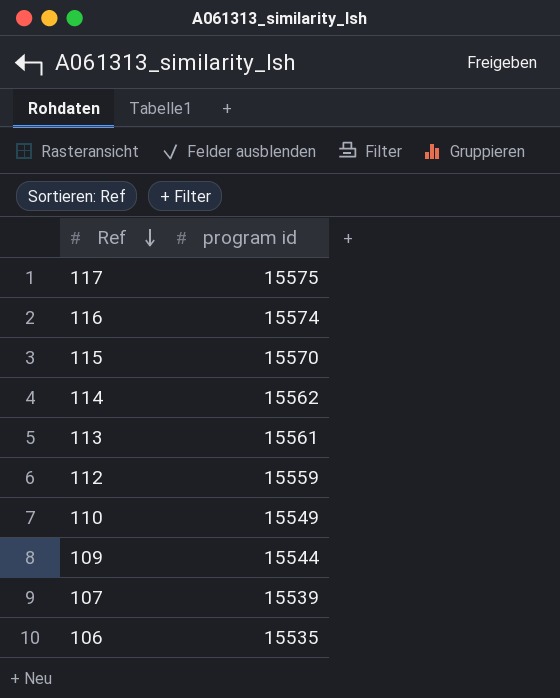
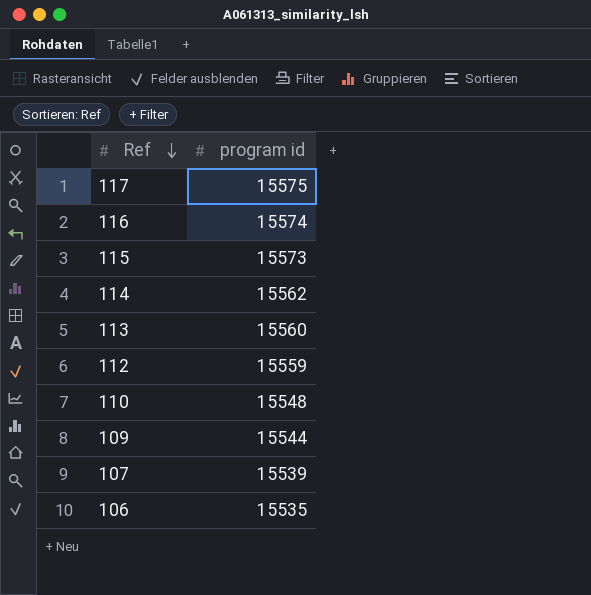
115 | program id: 15570 -> 15573
113 | program id: 15561 -> 15560
110 | program id: 15549 -> 15548

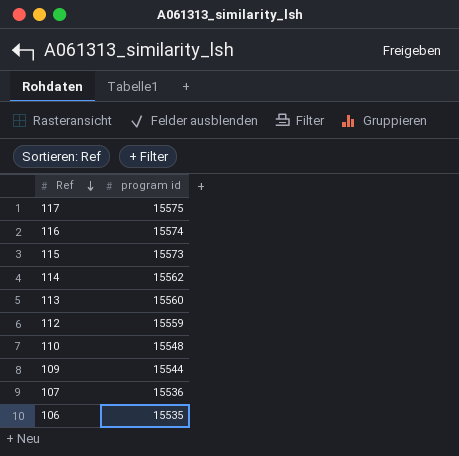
107 | program id: 15539 -> 15536

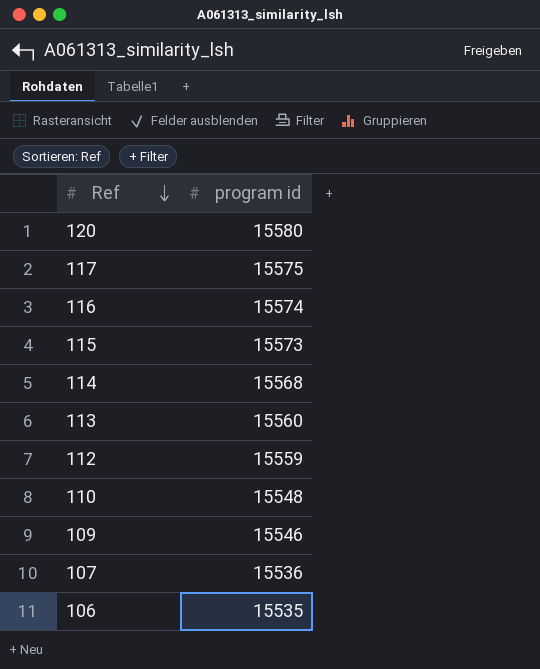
row 120: none -> 15580
114 | program id: 15562 -> 15568
109 | program id: 15544 -> 15546

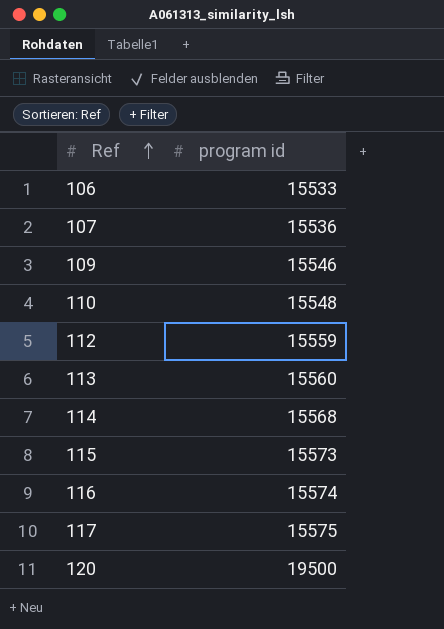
row order: Ref descending -> Ref ascending
106 | program id: 15535 -> 15533
120 | program id: 15580 -> 19500

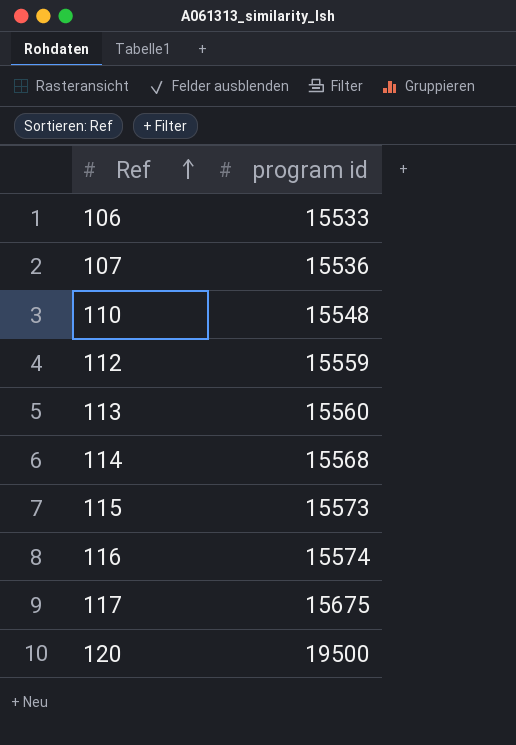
row 109: 15546 -> none
117 | program id: 15575 -> 15675

